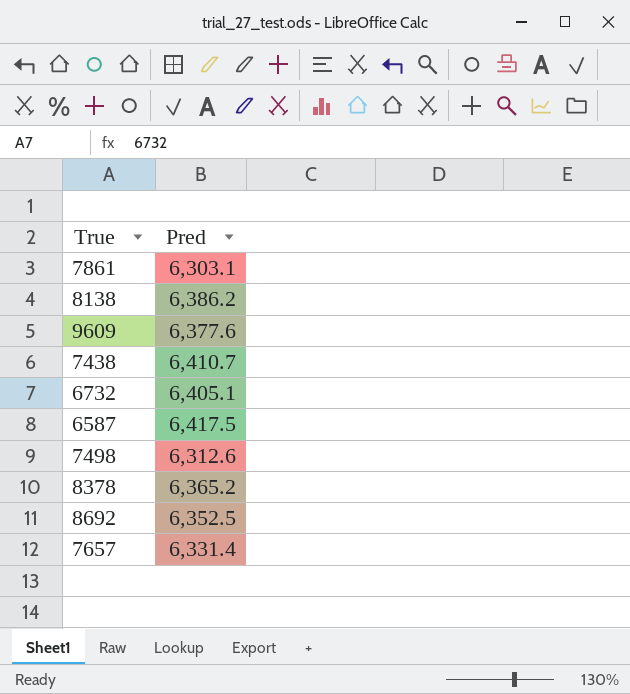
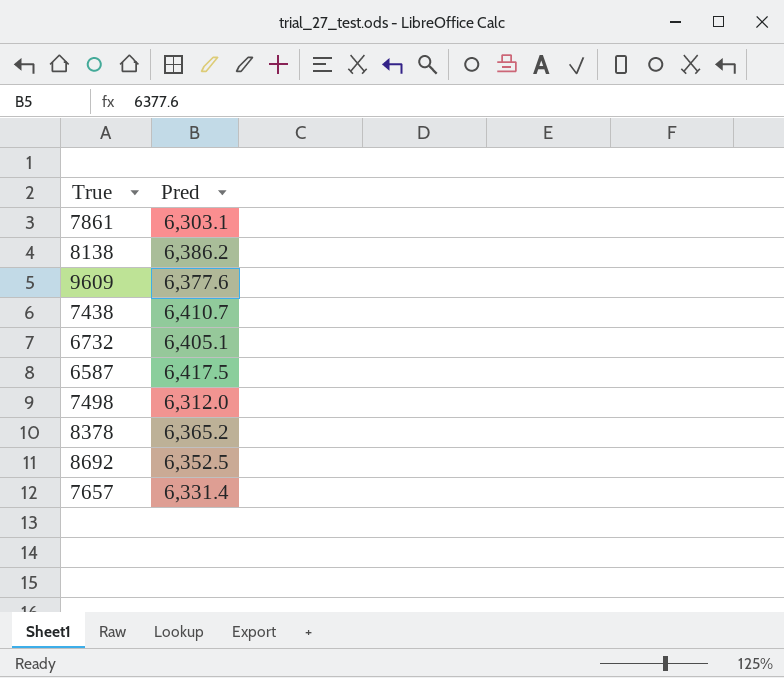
7498 | Pred: 6,312.6 -> 6,312.0

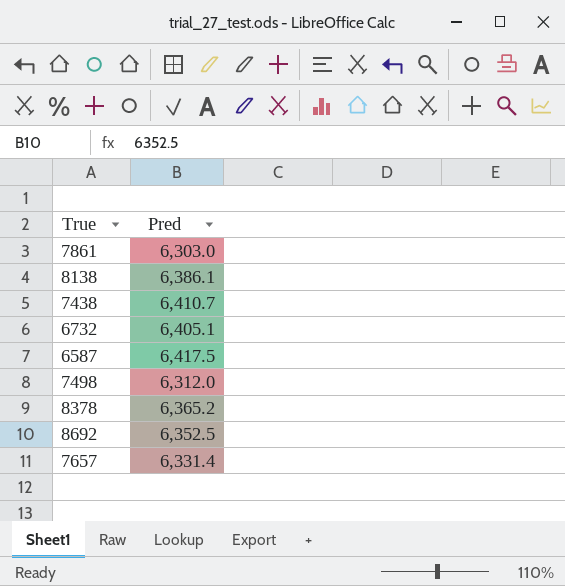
row 9609: 6,377.6 -> none
7861 | Pred: 6,303.1 -> 6,303.0
8138 | Pred: 6,386.2 -> 6,386.1

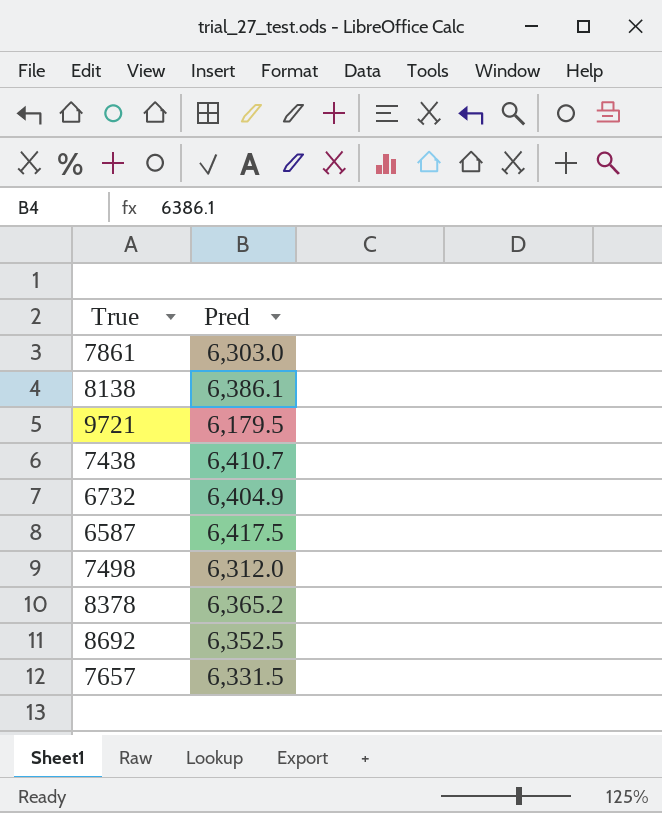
row 9721: none -> 6,179.5
6732 | Pred: 6,405.1 -> 6,404.9
7657 | Pred: 6,331.4 -> 6,331.5

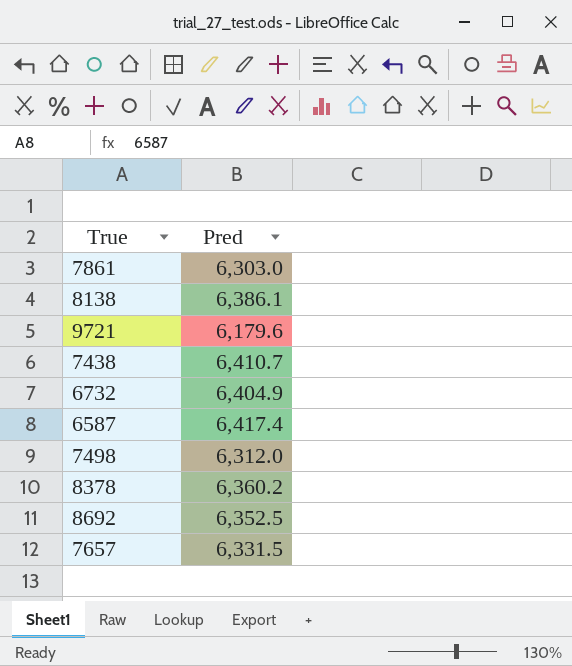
9721 | Pred: 6,179.5 -> 6,179.6
6587 | Pred: 6,417.5 -> 6,417.4
8378 | Pred: 6,365.2 -> 6,360.2

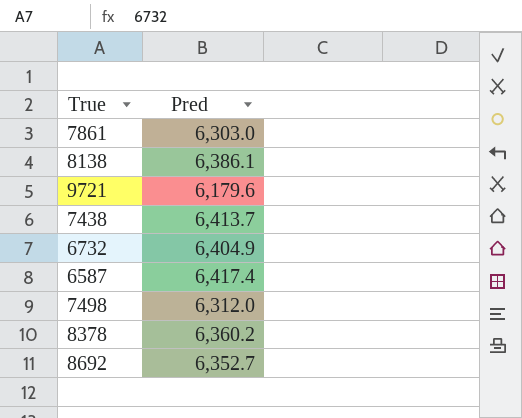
row 7657: 6,331.5 -> none
7438 | Pred: 6,410.7 -> 6,413.7
8692 | Pred: 6,352.5 -> 6,352.7

